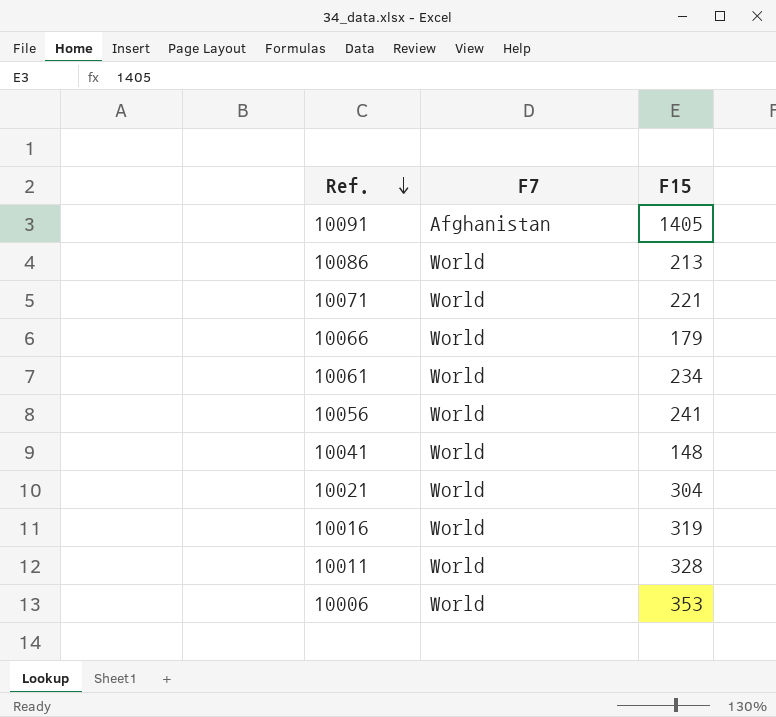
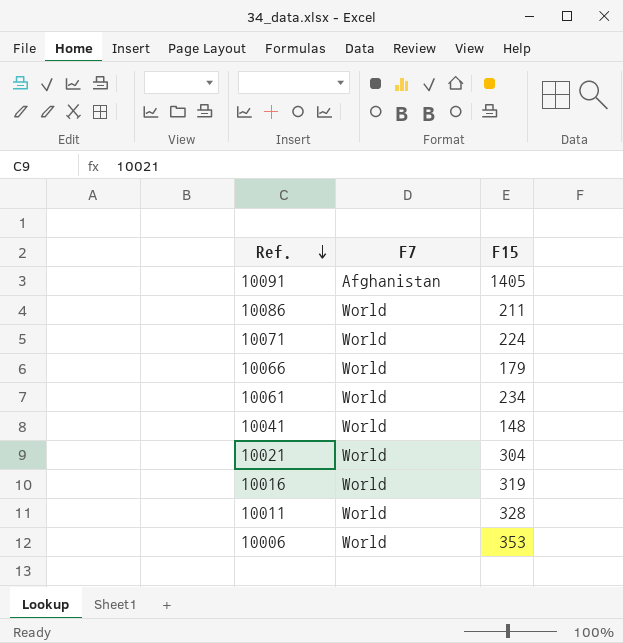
row 10056: World | 241 -> none
10086 | F15: 213 -> 211
10071 | F15: 221 -> 224

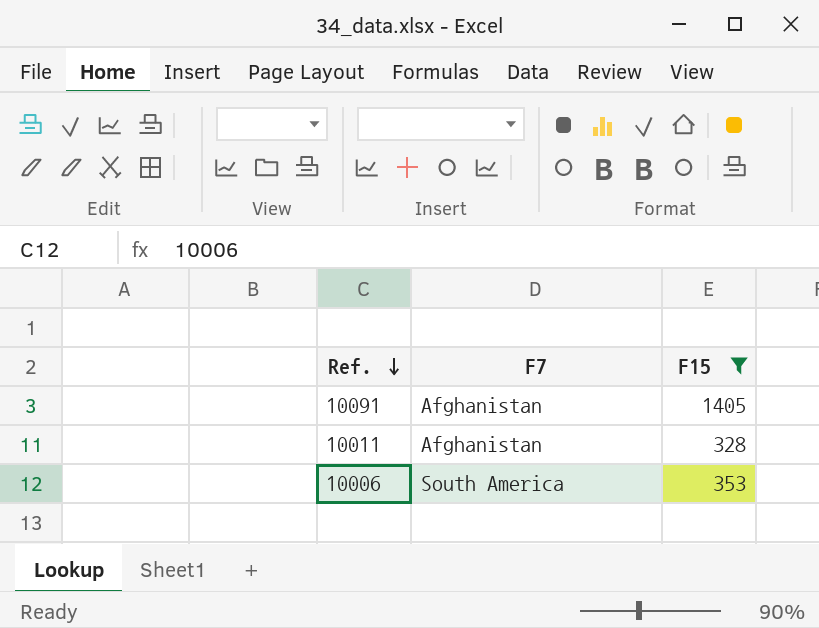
filter: none -> F15 >= 328
10011 | F7: World -> Afghanistan
10006 | F7: World -> South America

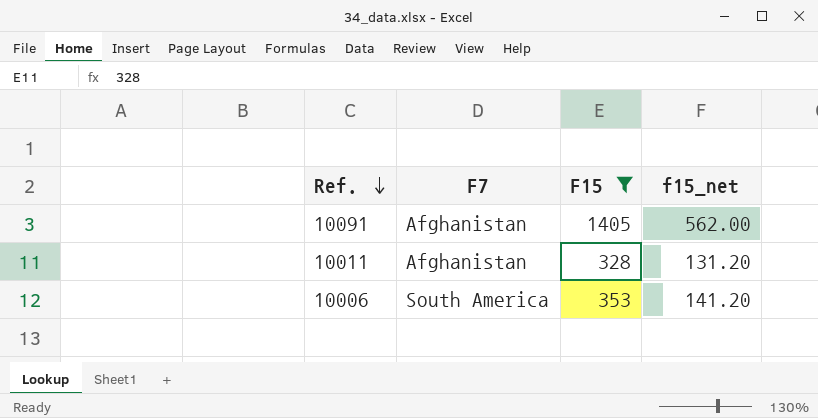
column f15_net | formula: none -> [F15] * 0.4

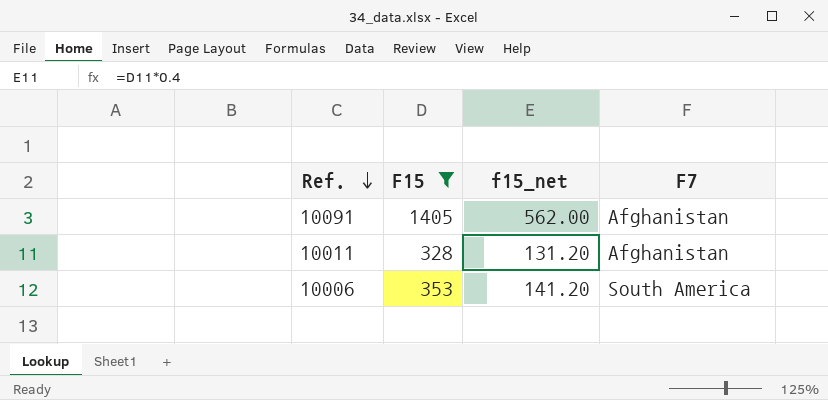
column F7 | position: 2 -> 4

